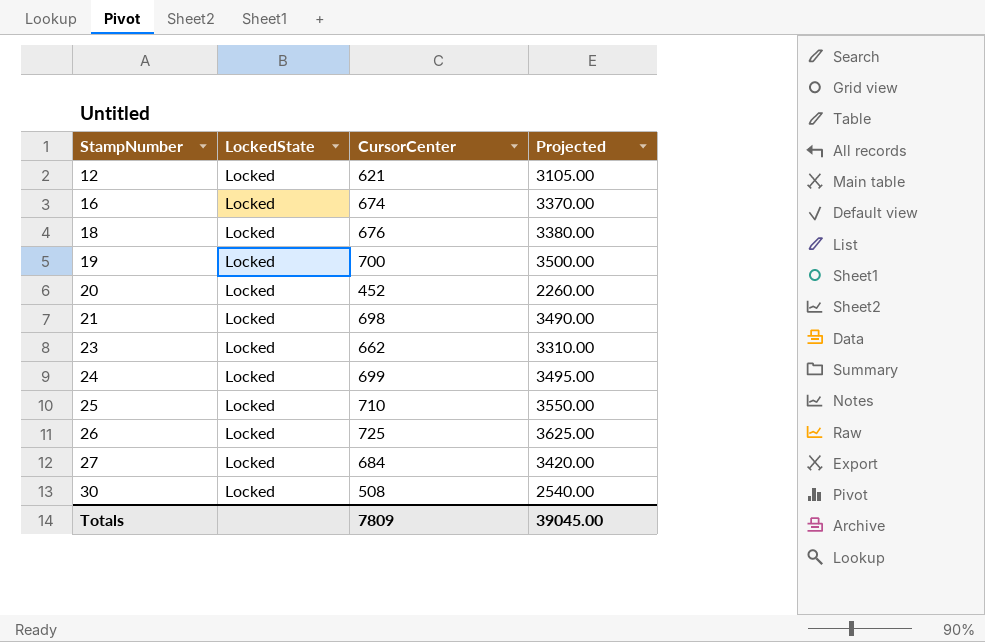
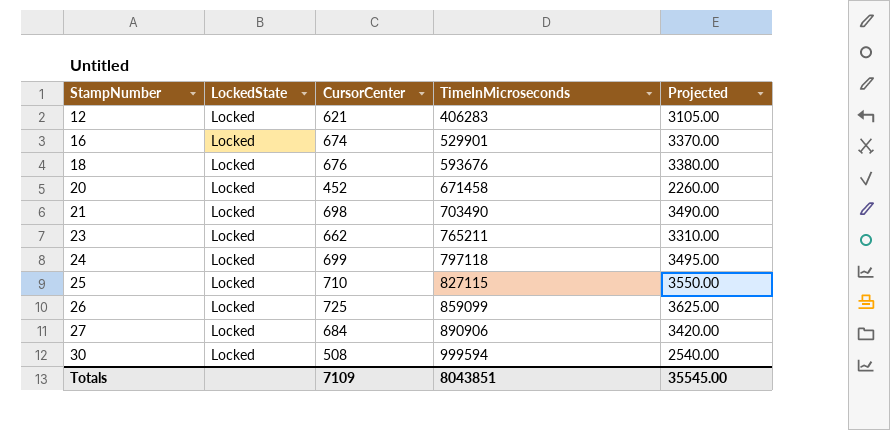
column TimeInMicroseconds | position: none -> 4
row 19: Locked | 700 | 3500.00 -> none
Totals | CursorCenter: 7809 -> 7109
Totals | Projected: 39045.00 -> 35545.00

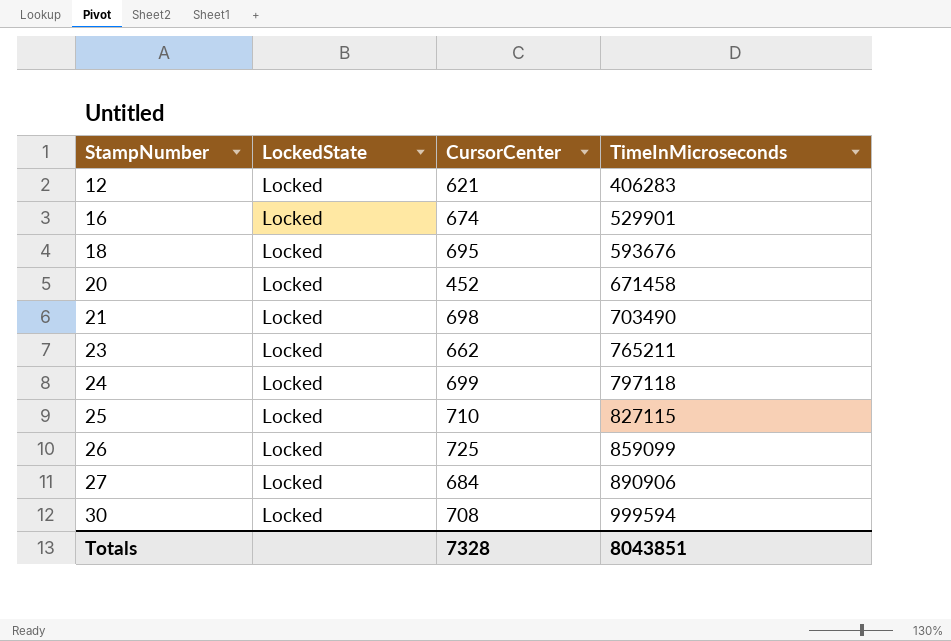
column Projected | formula: [CursorCenter] * 5 -> none
18 | CursorCenter: 676 -> 695
30 | CursorCenter: 508 -> 708
Totals | CursorCenter: 7109 -> 7328

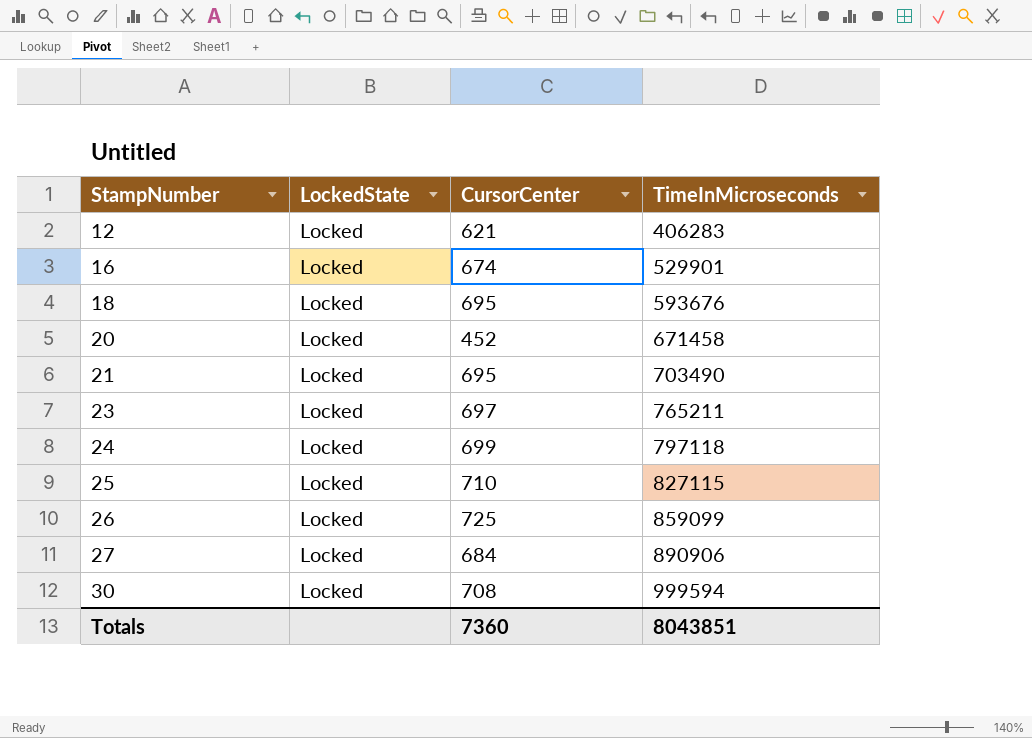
21 | CursorCenter: 698 -> 695
23 | CursorCenter: 662 -> 697
Totals | CursorCenter: 7328 -> 7360

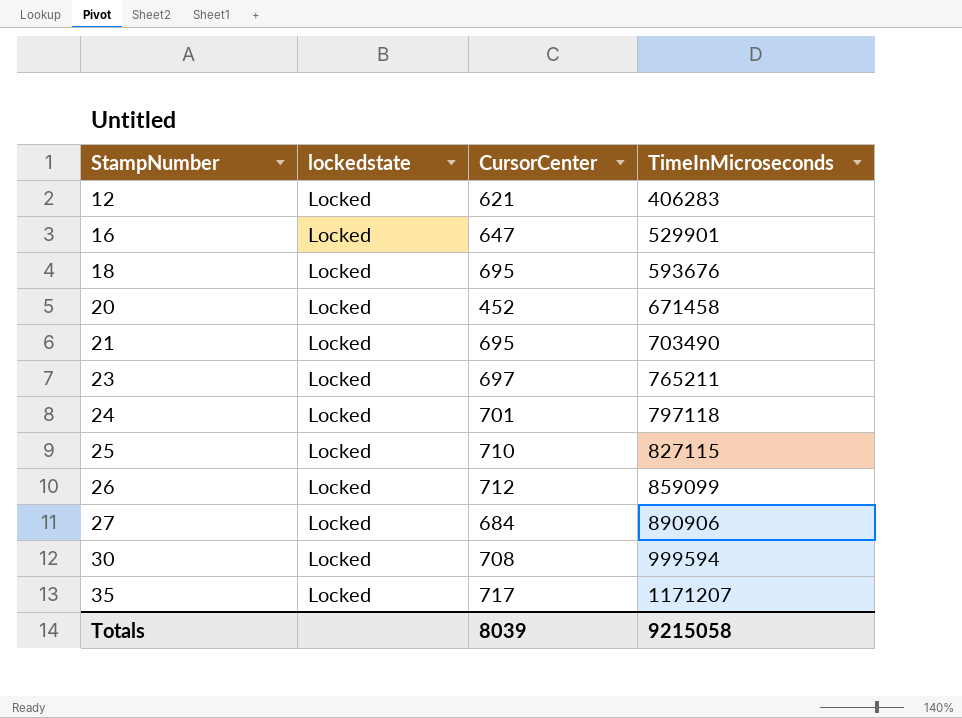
column name: LockedState -> lockedstate
16 | CursorCenter: 674 -> 647
24 | CursorCenter: 699 -> 701
26 | CursorCenter: 725 -> 712
row 35: none -> Locked | 717 | 1171207
Totals | CursorCenter: 7360 -> 8039
Totals | TimeInMicroseconds: 8043851 -> 9215058

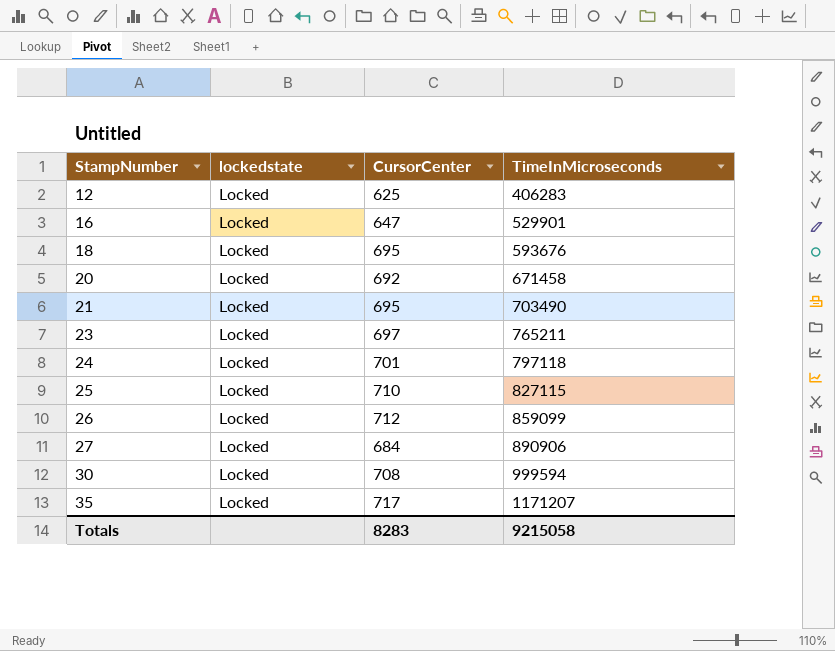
12 | CursorCenter: 621 -> 625
20 | CursorCenter: 452 -> 692
Totals | CursorCenter: 8039 -> 8283

